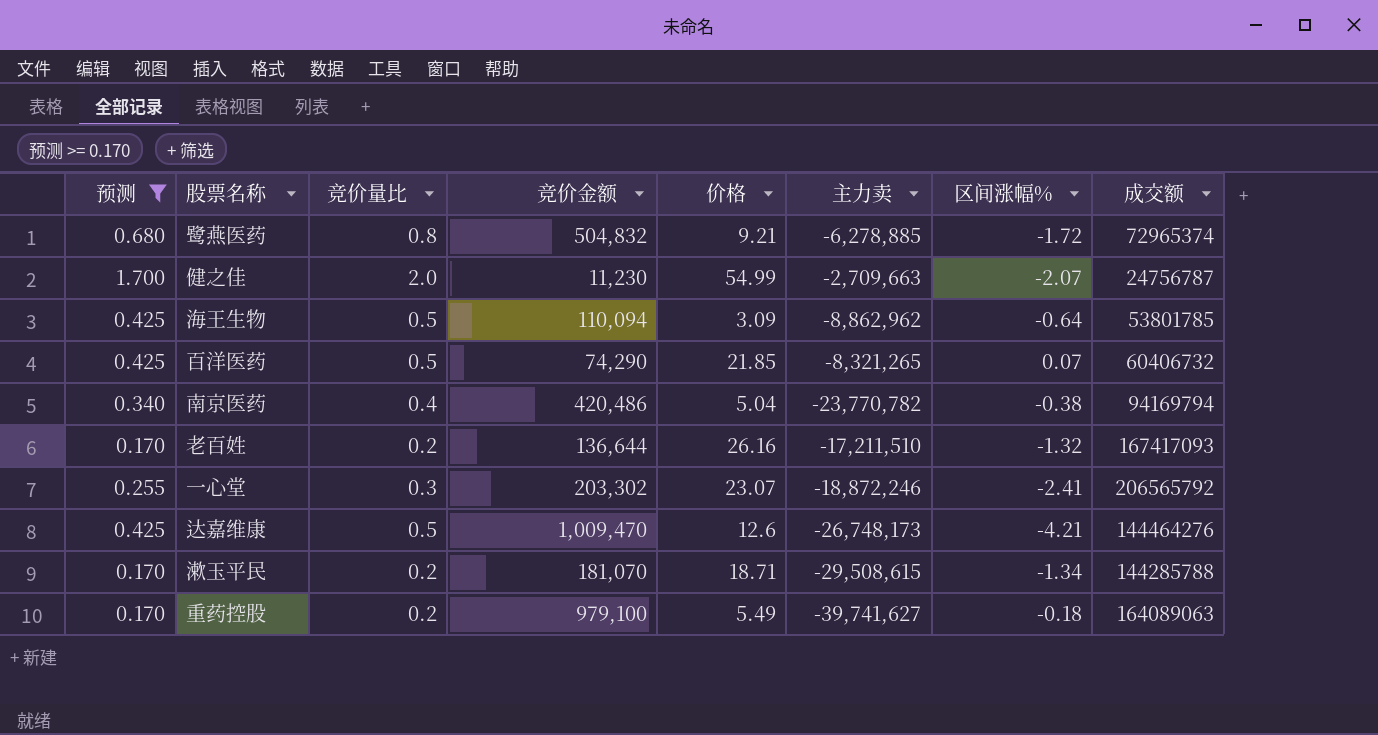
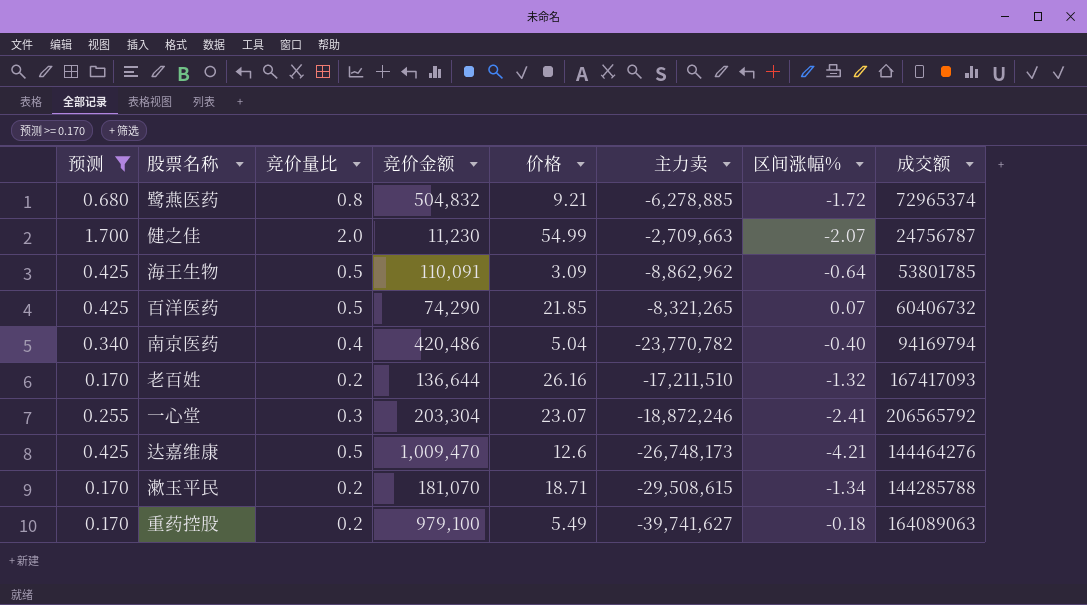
海王生物 | 竞价金额: 110,094 -> 110,091
南京医药 | 区间涨幅%: -0.38 -> -0.40
一心堂 | 竞价金额: 203,302 -> 203,304

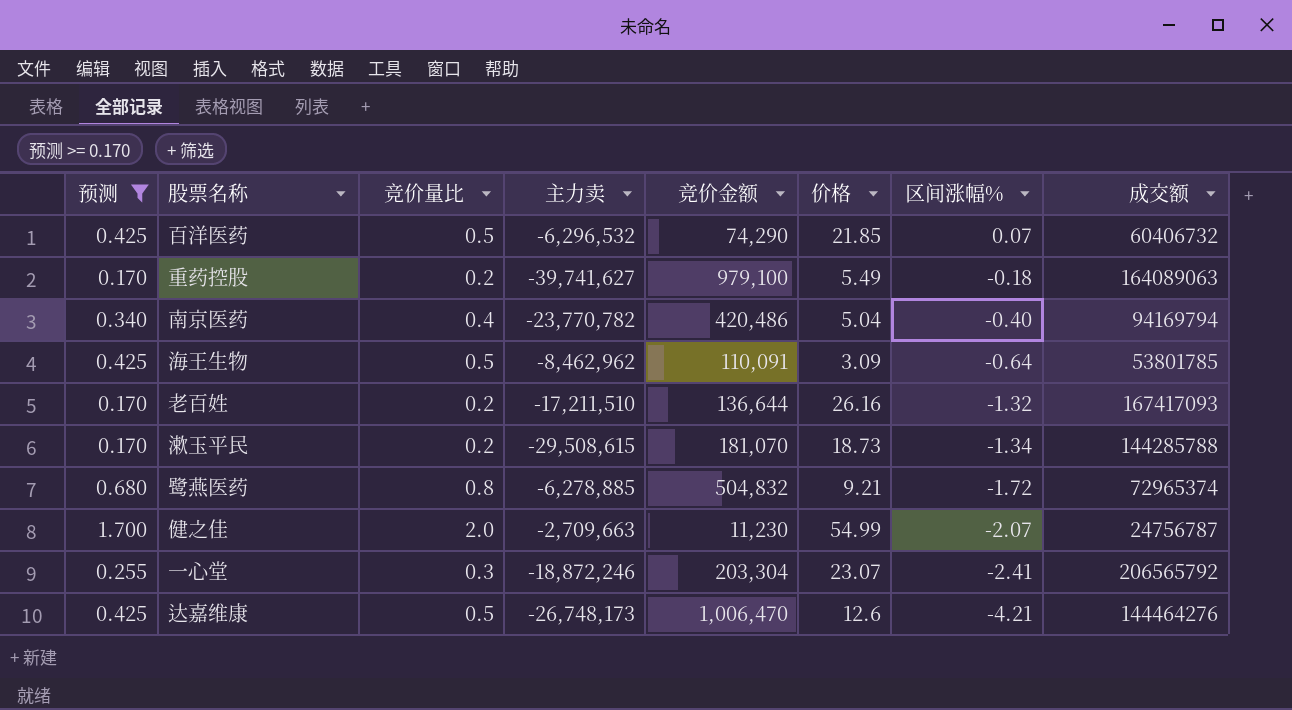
row order: none -> 区间涨幅% descending
column 主力卖 | position: 6 -> 4
百洋医药 | 主力卖: -8,321,265 -> -6,296,532
海王生物 | 主力卖: -8,862,962 -> -8,462,962
漱玉平民 | 价格: 18.71 -> 18.73
达嘉维康 | 竞价金额: 1,009,470 -> 1,006,470

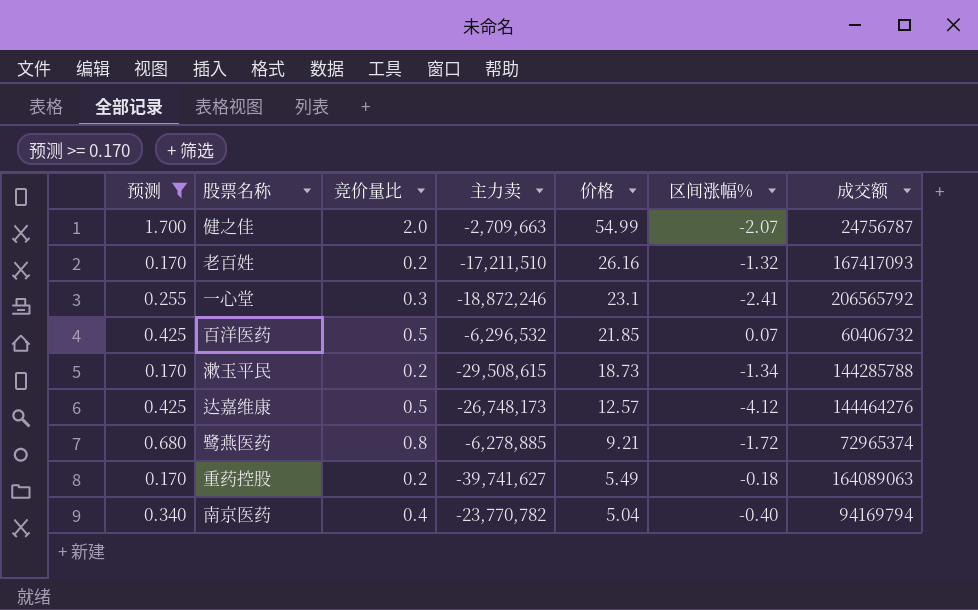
row order: 区间涨幅% descending -> 价格 descending
column 竞价金额 | position: 5 -> none
row 海王生物: 0.425 | 0.5 | -8,462,962 | 110,091 | 3.09 | -0.64 | 53801785 -> none
一心堂 | 价格: 23.07 -> 23.1
达嘉维康 | 价格: 12.6 -> 12.57
达嘉维康 | 区间涨幅%: -4.21 -> -4.12

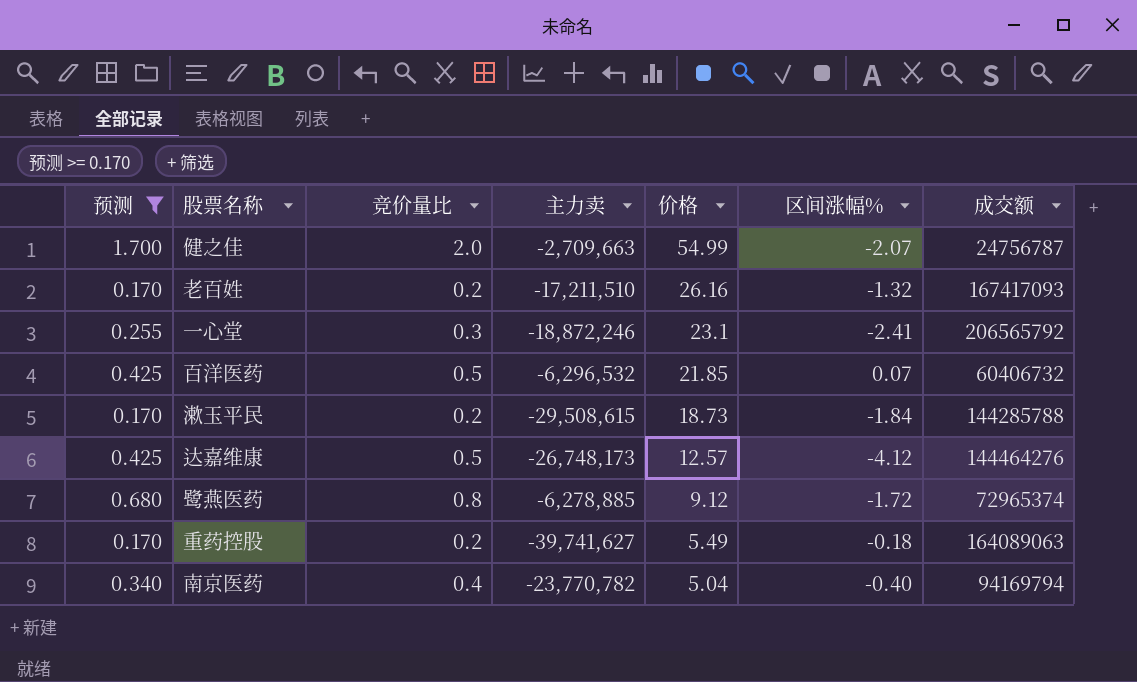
漱玉平民 | 区间涨幅%: -1.34 -> -1.84
鹭燕医药 | 价格: 9.21 -> 9.12

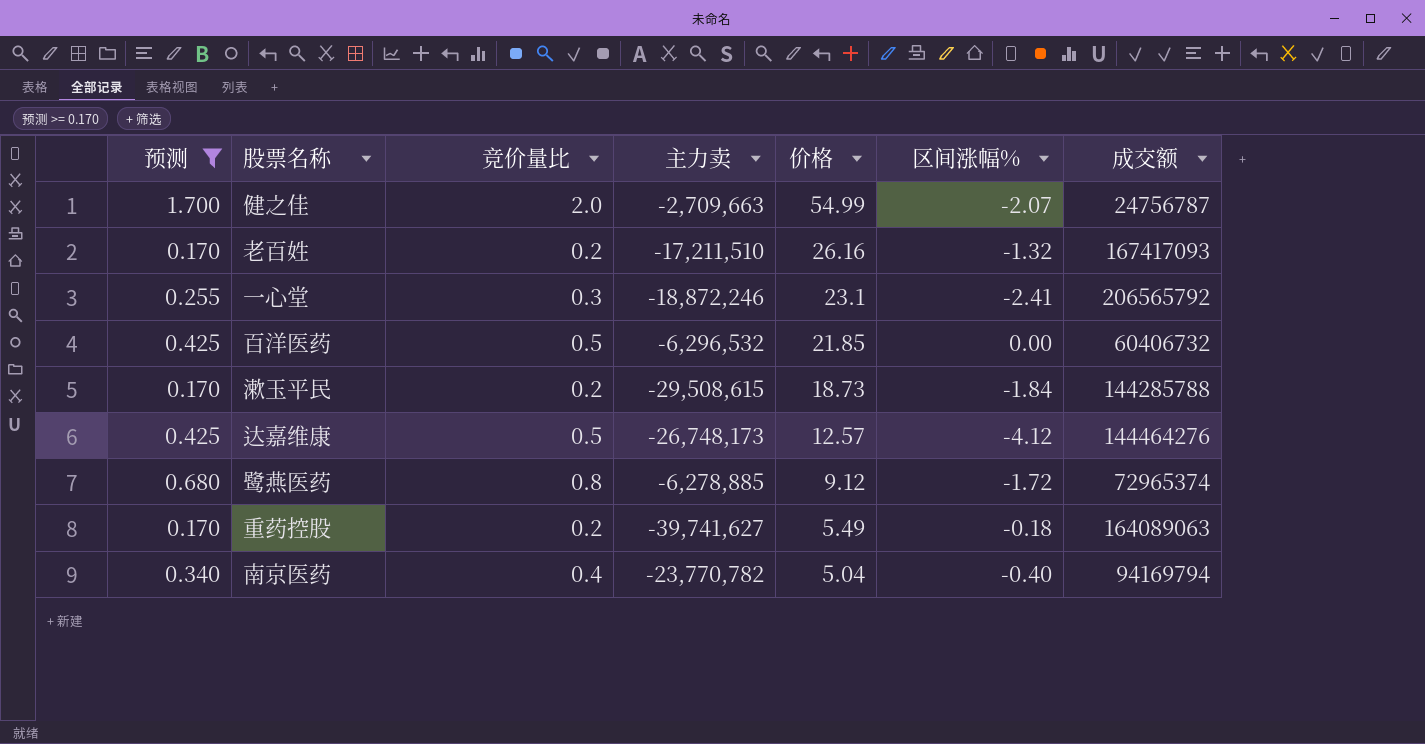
百洋医药 | 区间涨幅%: 0.07 -> 0.00

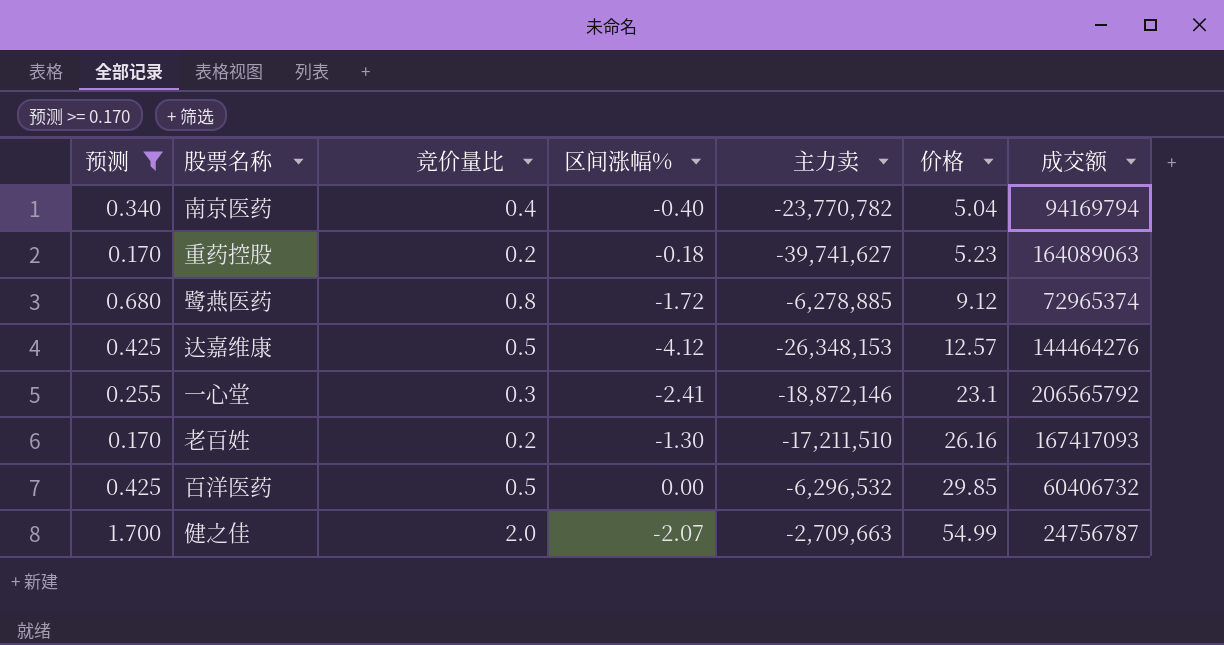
row order: 价格 descending -> 价格 ascending
column 区间涨幅% | position: 6 -> 4
row 漱玉平民: 0.170 | 0.2 | -29,508,615 | 18.73 | -1.84 | 144285788 -> none
重药控股 | 价格: 5.49 -> 5.23
达嘉维康 | 主力卖: -26,748,173 -> -26,348,153
一心堂 | 主力卖: -18,872,246 -> -18,872,146
老百姓 | 区间涨幅%: -1.32 -> -1.30
百洋医药 | 价格: 21.85 -> 29.85

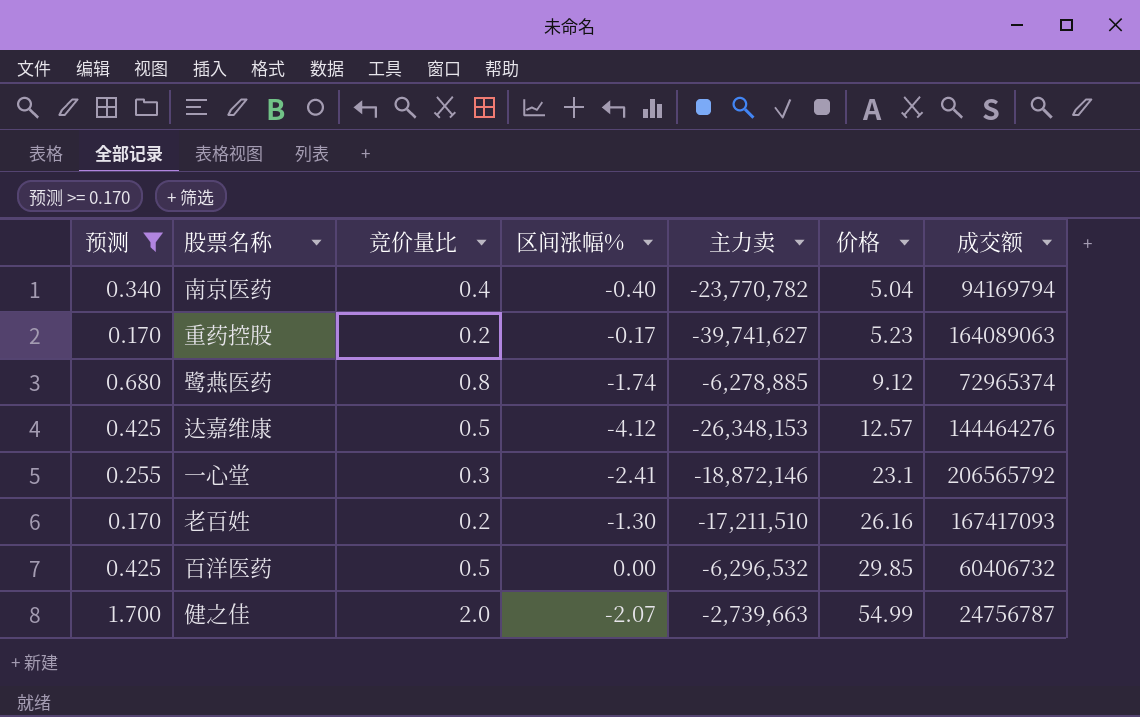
重药控股 | 区间涨幅%: -0.18 -> -0.17
鹭燕医药 | 区间涨幅%: -1.72 -> -1.74
健之佳 | 主力卖: -2,709,663 -> -2,739,663

